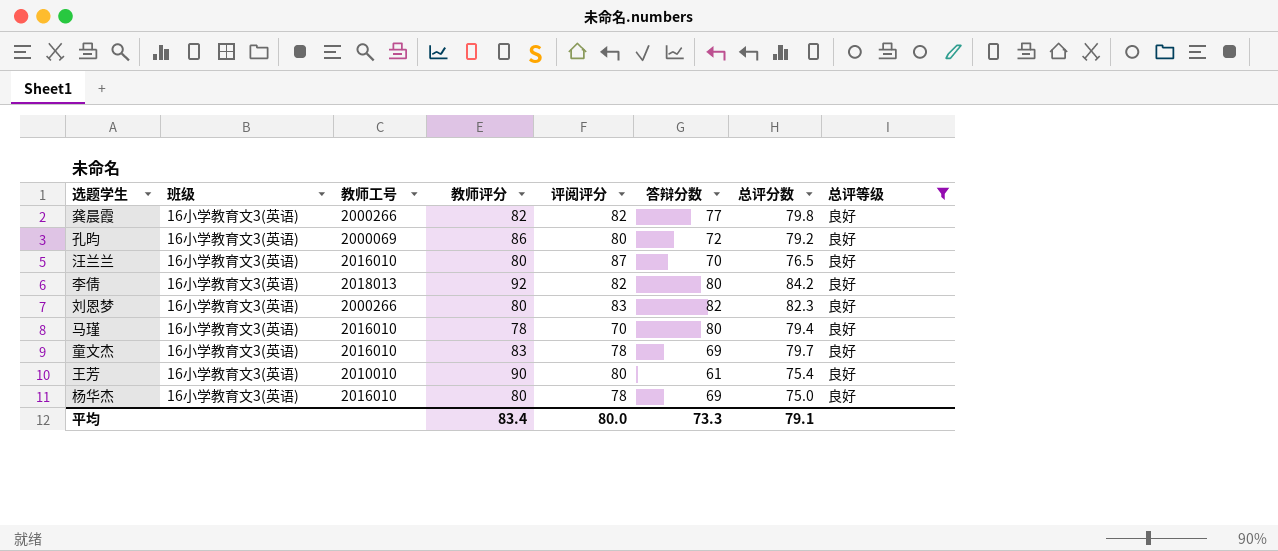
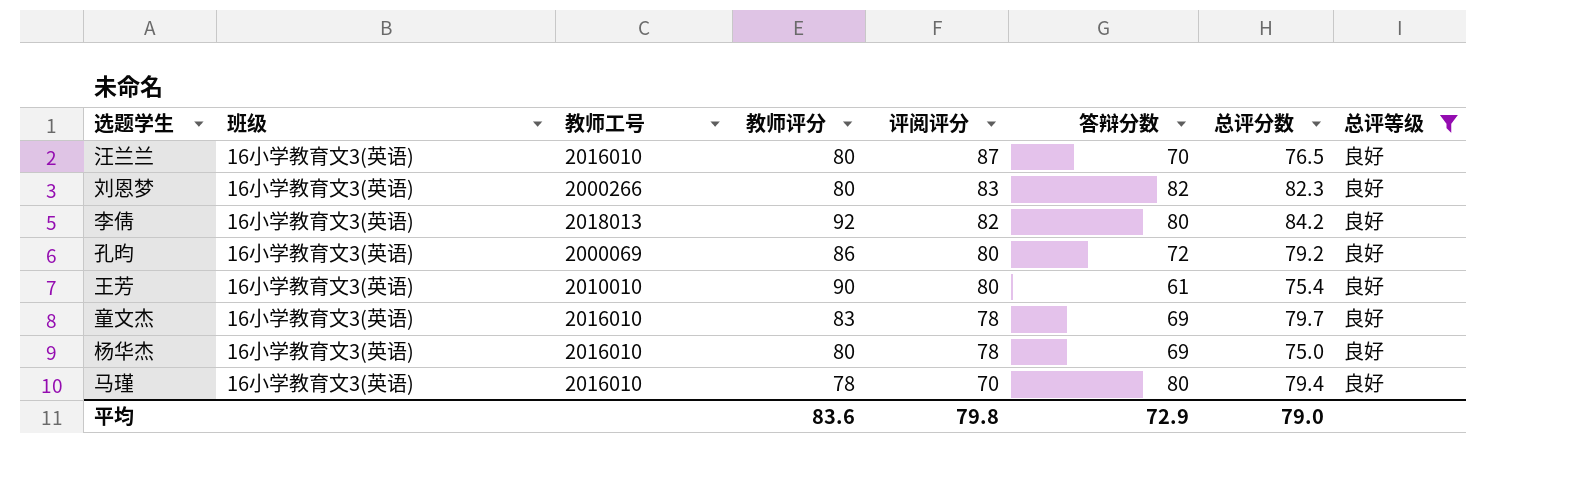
row order: none -> 评阅评分 descending
row 龚晨霞: 16小学教育文3(英语) | 2000266 | 82 | 82 | 77 | 79.8 | 良好 -> none
平均 | 教师评分: 83.4 -> 83.6
平均 | 评阅评分: 80.0 -> 79.8
平均 | 答辩分数: 73.3 -> 72.9
平均 | 总评分数: 79.1 -> 79.0

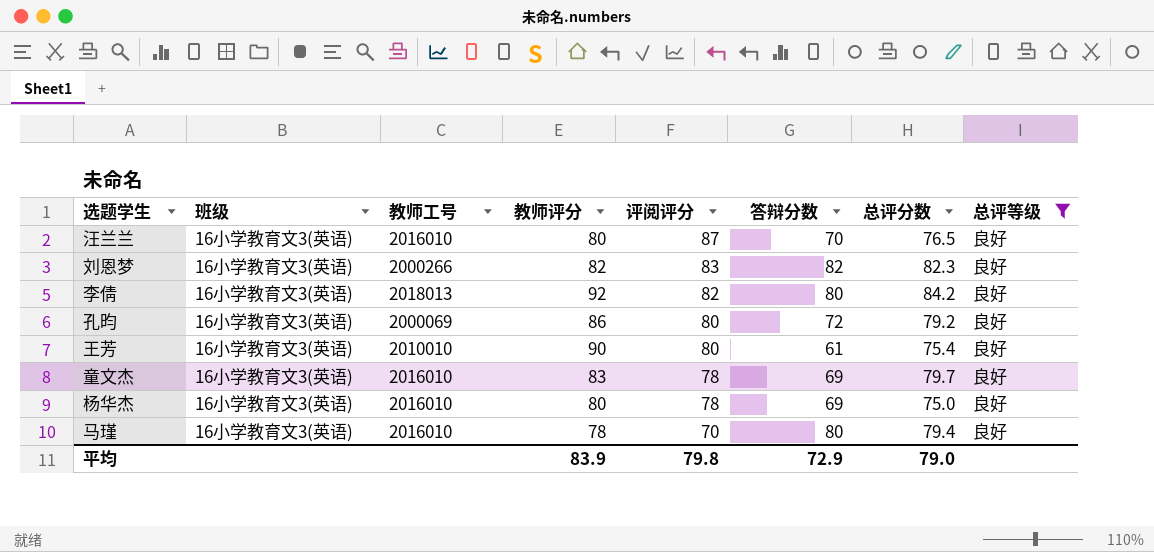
刘恩梦 | 教师评分: 80 -> 82
平均 | 教师评分: 83.6 -> 83.9

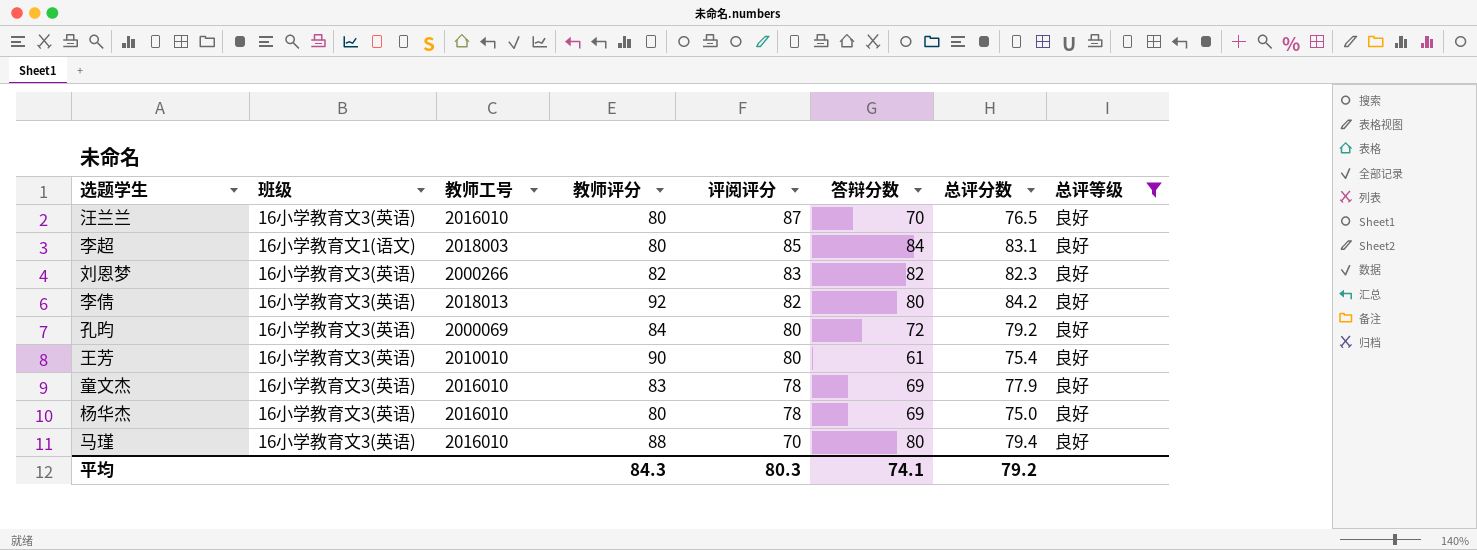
row 李超: none -> 16小学教育文1(语文) | 2018003 | 80 | 85 | 84 | 83.1 | 良好
孔昀 | 教师评分: 86 -> 84
童文杰 | 总评分数: 79.7 -> 77.9
马瑾 | 教师评分: 78 -> 88
平均 | 教师评分: 83.9 -> 84.3
平均 | 评阅评分: 79.8 -> 80.3
平均 | 答辩分数: 72.9 -> 74.1
平均 | 总评分数: 79.0 -> 79.2

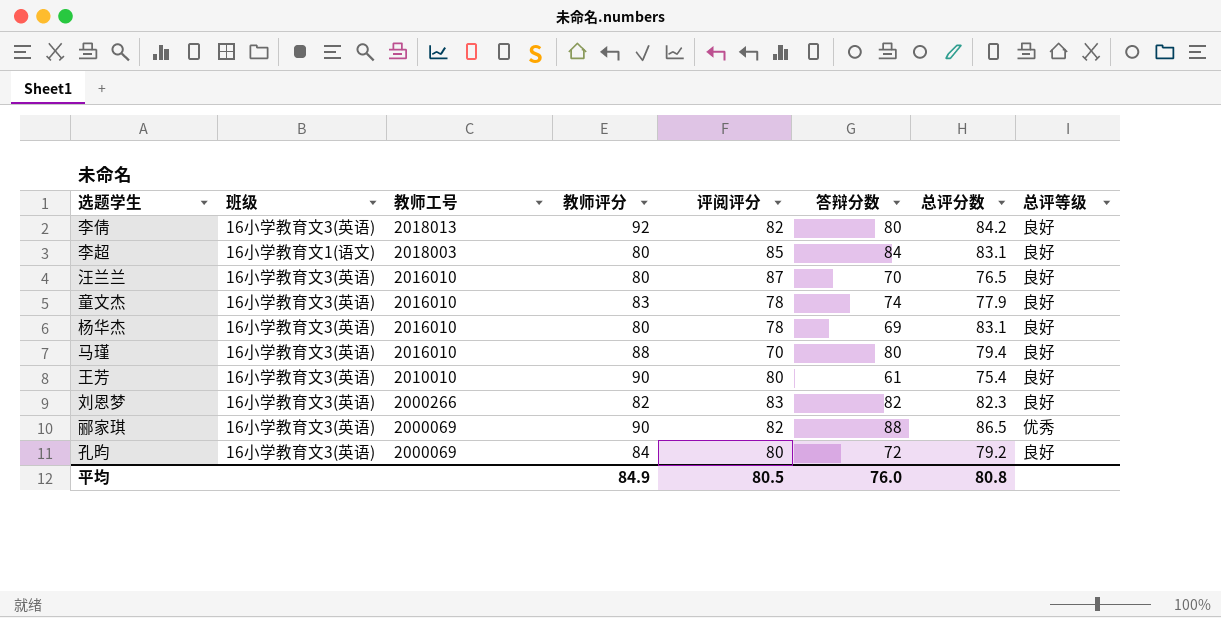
filter: 总评等级 = 良好 -> none
row order: 评阅评分 descending -> 教师工号 descending
童文杰 | 答辩分数: 69 -> 74
杨华杰 | 总评分数: 75.0 -> 83.1
平均 | 教师评分: 84.3 -> 84.9
平均 | 评阅评分: 80.3 -> 80.5
平均 | 答辩分数: 74.1 -> 76.0
平均 | 总评分数: 79.2 -> 80.8

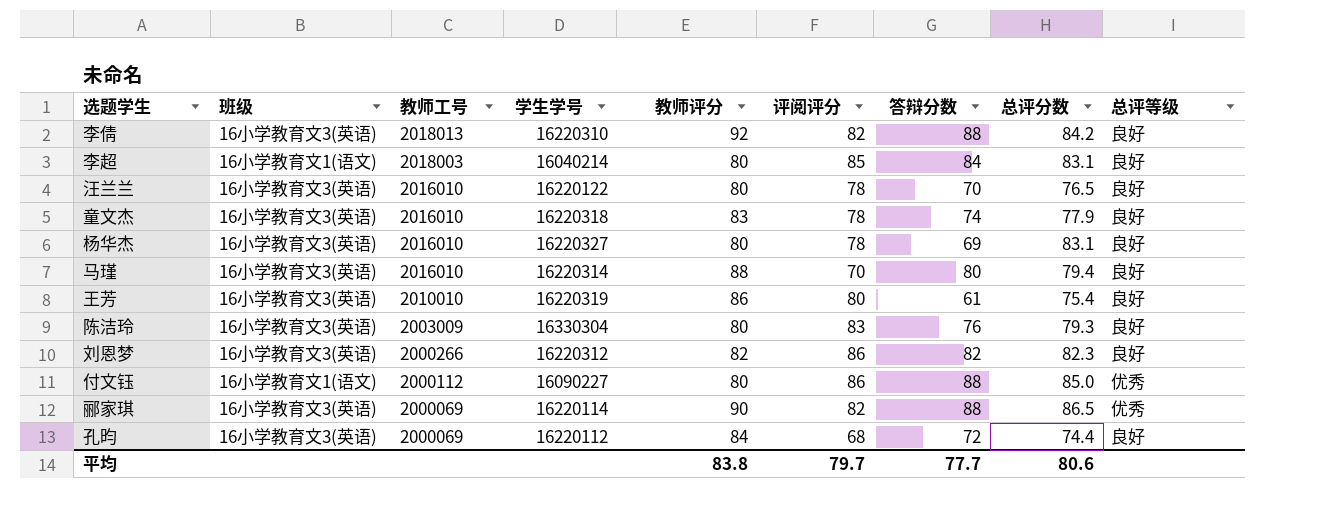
column 学生学号 | position: none -> 4
李倩 | 答辩分数: 80 -> 88
汪兰兰 | 评阅评分: 87 -> 78
王芳 | 教师评分: 90 -> 86
row 陈洁玲: none -> 16小学教育文3(英语) | 2003009 | 16330304 | 80 | 83 | 76 | 79.3 | 良好
刘恩梦 | 评阅评分: 83 -> 86
row 付文钰: none -> 16小学教育文1(语文) | 2000112 | 16090227 | 80 | 86 | 88 | 85.0 | 优秀
孔昀 | 评阅评分: 80 -> 68
孔昀 | 总评分数: 79.2 -> 74.4
平均 | 教师评分: 84.9 -> 83.8
平均 | 评阅评分: 80.5 -> 79.7
平均 | 答辩分数: 76.0 -> 77.7
平均 | 总评分数: 80.8 -> 80.6

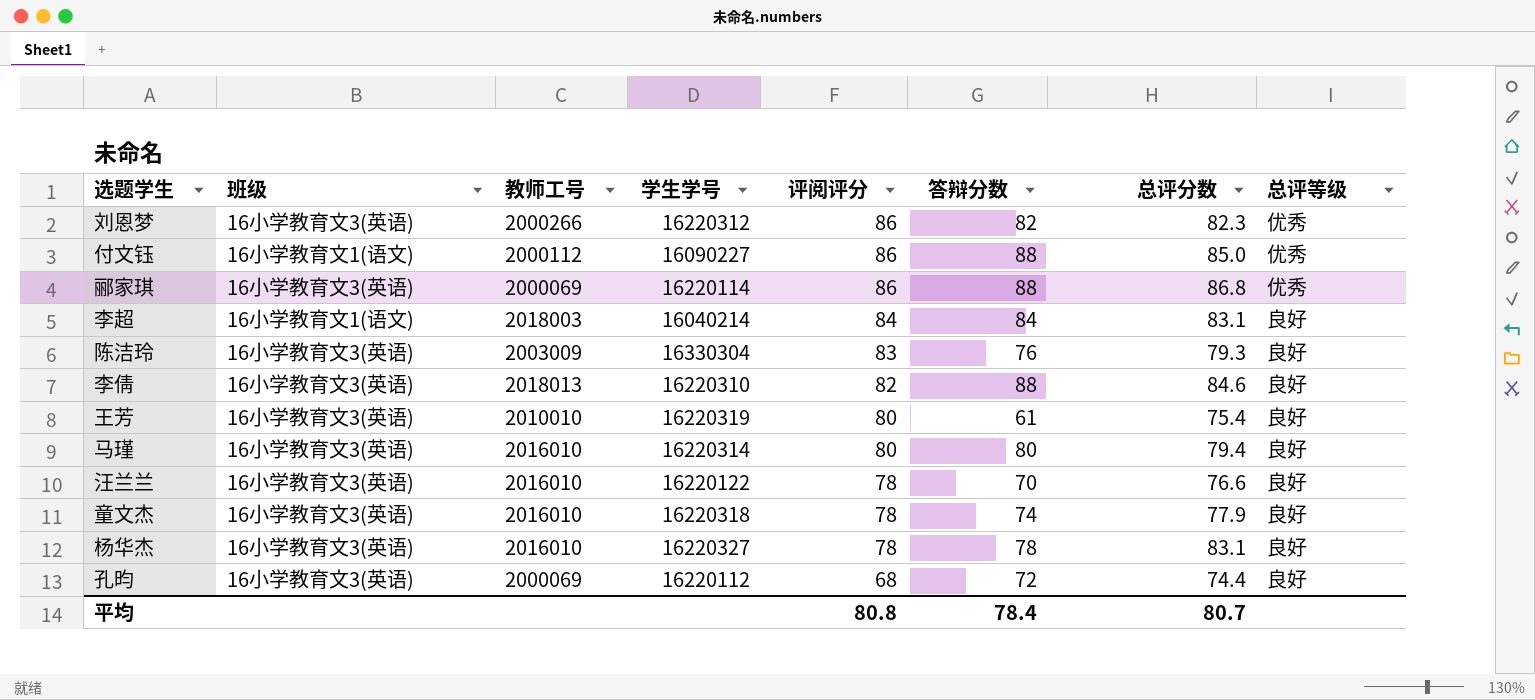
row order: 教师工号 descending -> 评阅评分 descending
column 教师评分 | position: 5 -> none
刘恩梦 | 总评等级: 良好 -> 优秀
郦家琪 | 评阅评分: 82 -> 86
郦家琪 | 总评分数: 86.5 -> 86.8
李超 | 评阅评分: 85 -> 84
李倩 | 总评分数: 84.2 -> 84.6
马瑾 | 评阅评分: 70 -> 80
汪兰兰 | 总评分数: 76.5 -> 76.6
杨华杰 | 答辩分数: 69 -> 78
平均 | 评阅评分: 79.7 -> 80.8
平均 | 答辩分数: 77.7 -> 78.4
平均 | 总评分数: 80.6 -> 80.7

